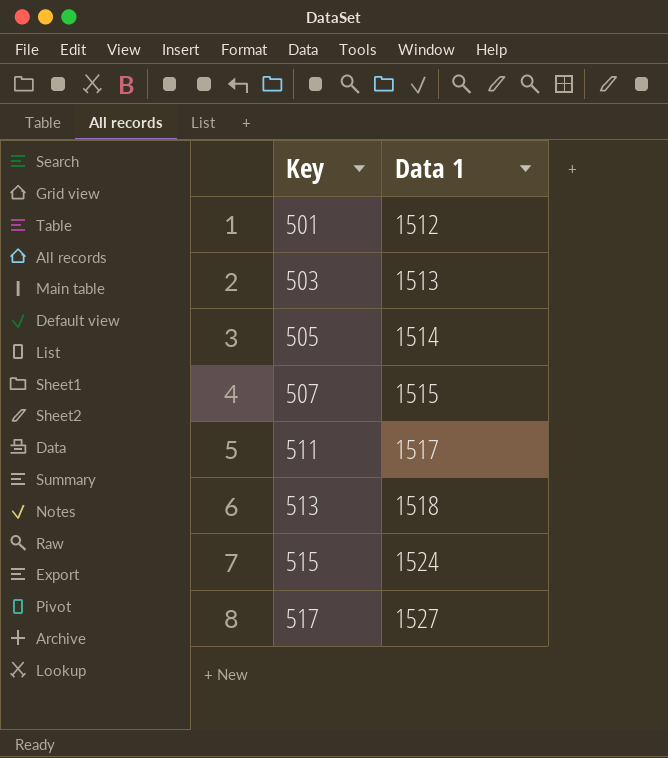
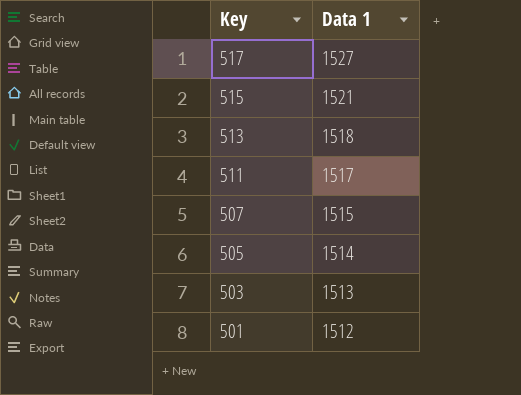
row order: Key ascending -> Key descending
515 | Data 1: 1524 -> 1521

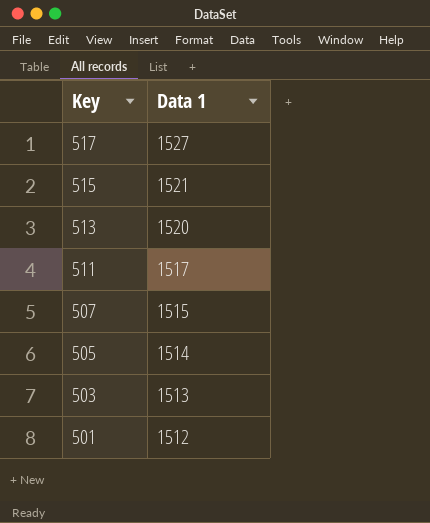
513 | Data 1: 1518 -> 1520

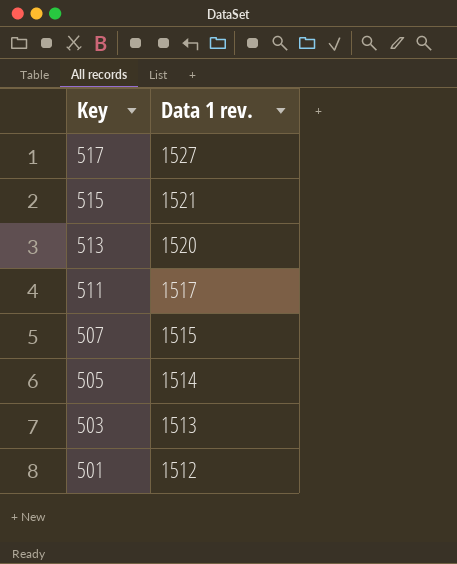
column name: Data 1 -> Data 1 rev.

